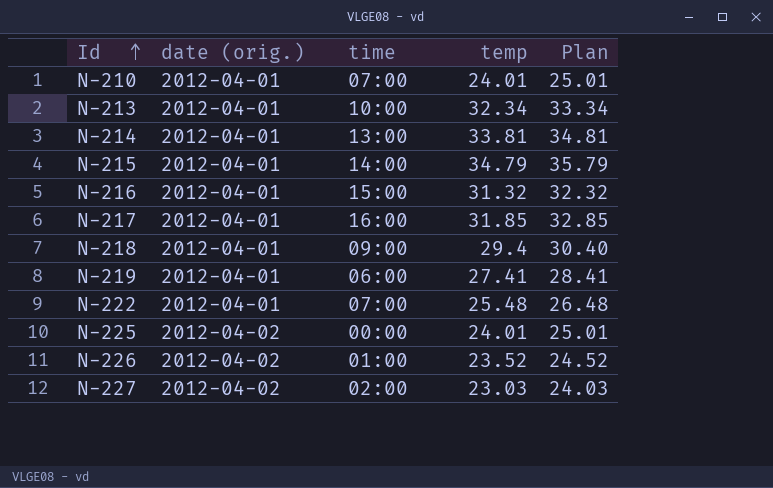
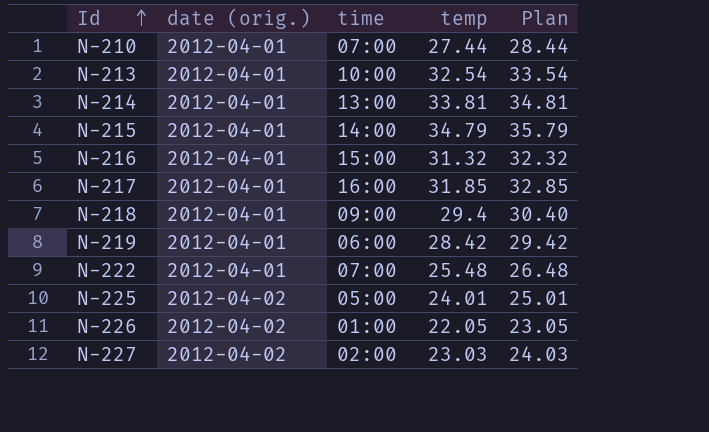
N-210 | temp: 24.01 -> 27.44
N-210 | Plan: 25.01 -> 28.44
N-213 | temp: 32.34 -> 32.54
N-213 | Plan: 33.34 -> 33.54
N-219 | temp: 27.41 -> 28.42
N-219 | Plan: 28.41 -> 29.42
N-225 | time: 00:00 -> 05:00
N-226 | temp: 23.52 -> 22.05
N-226 | Plan: 24.52 -> 23.05

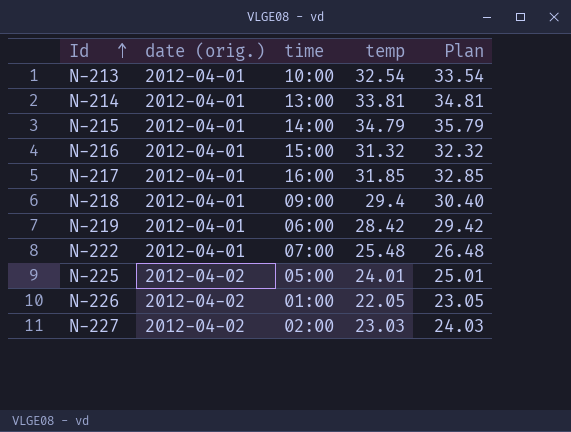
row N-210: 2012-04-01 | 07:00 | 27.44 | 28.44 -> none

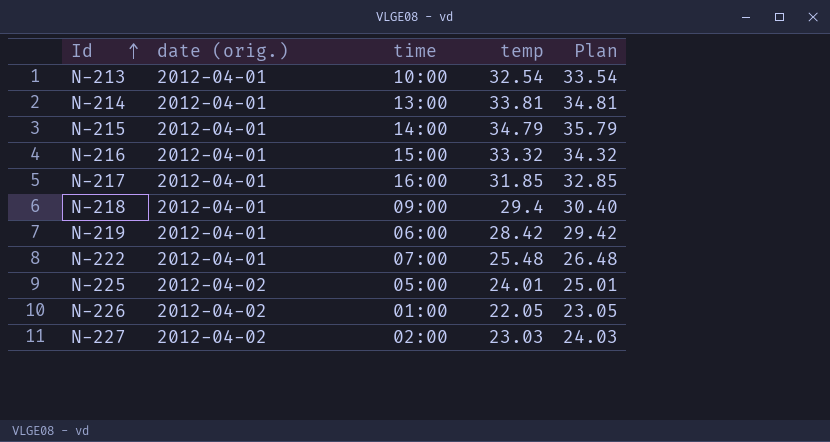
N-216 | temp: 31.32 -> 33.32
N-216 | Plan: 32.32 -> 34.32

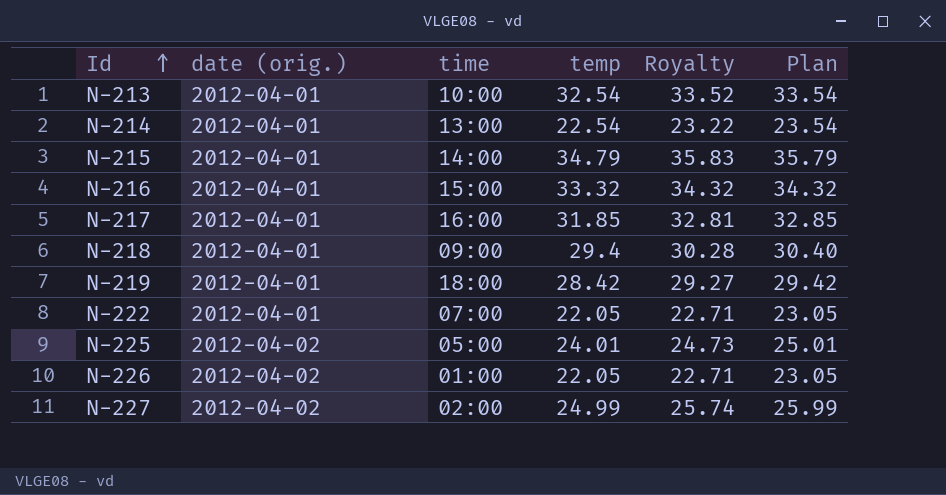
column Royalty | formula: none -> [temp] * 1.03
N-214 | temp: 33.81 -> 22.54
N-214 | Plan: 34.81 -> 23.54
N-219 | time: 06:00 -> 18:00
N-222 | temp: 25.48 -> 22.05
N-222 | Plan: 26.48 -> 23.05
N-227 | temp: 23.03 -> 24.99
N-227 | Plan: 24.03 -> 25.99

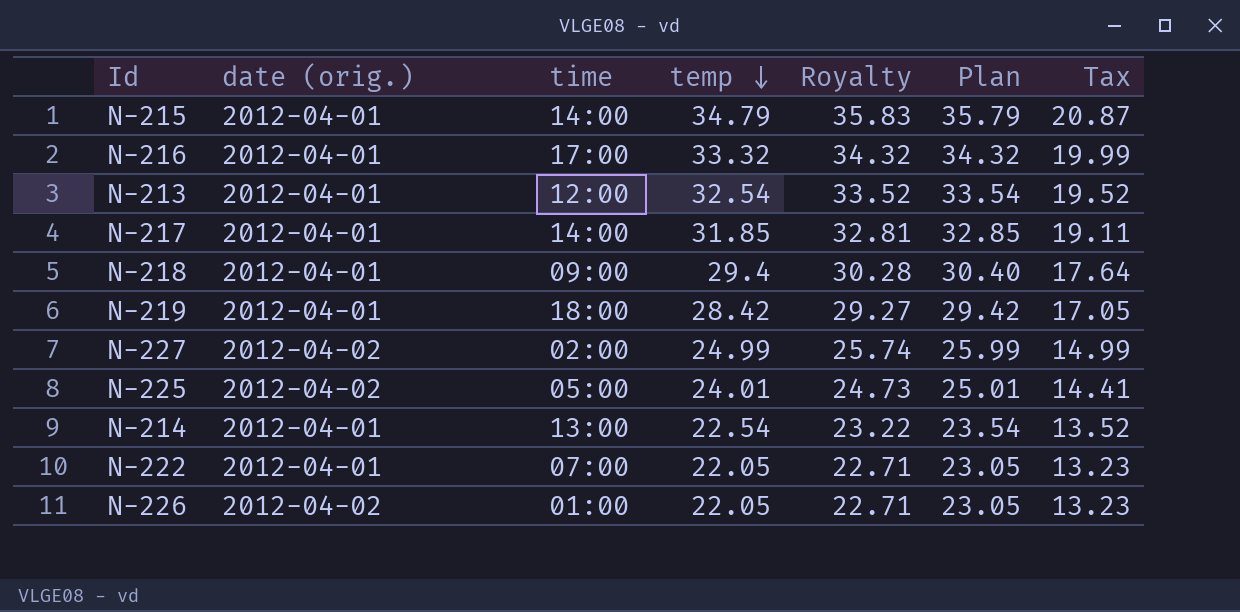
row order: Id ascending -> temp descending
column Tax | formula: none -> [temp] * 0.6
N-216 | time: 15:00 -> 17:00
N-213 | time: 10:00 -> 12:00
N-217 | time: 16:00 -> 14:00

